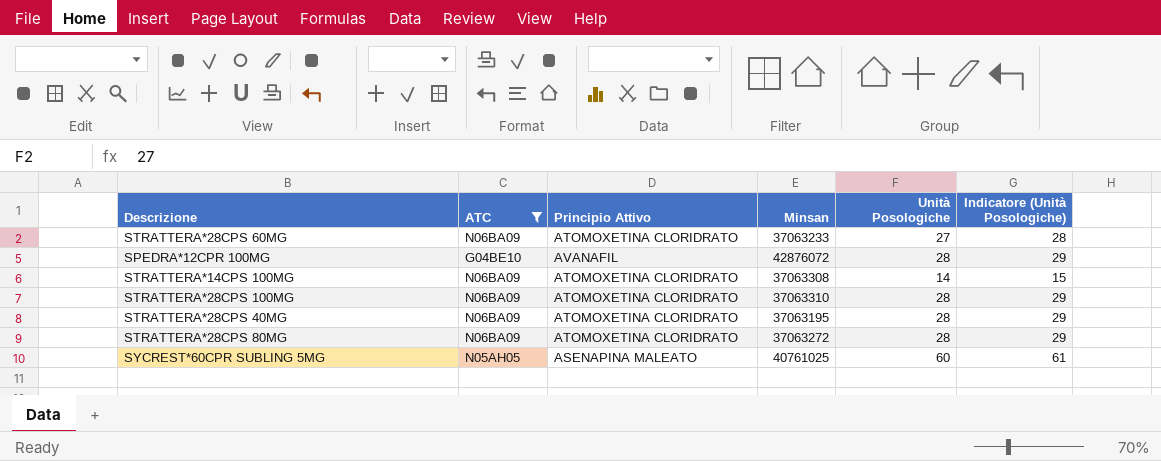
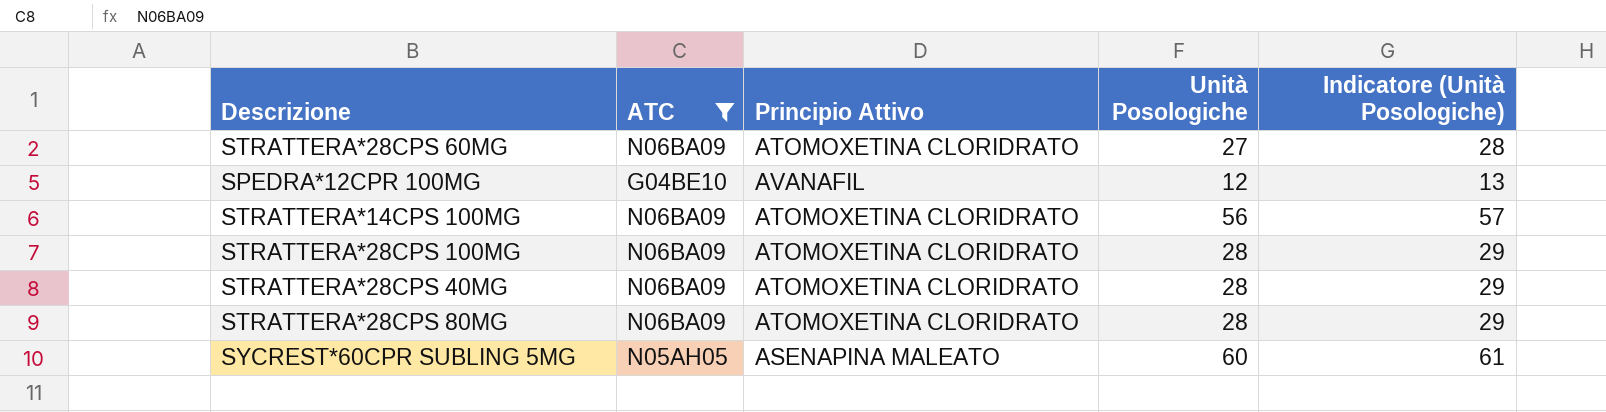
column Minsan | position: 4 -> none
SPEDRA*12CPR 100MG | Unità Posologiche: 28 -> 12
SPEDRA*12CPR 100MG | Indicatore (Unità Posologiche): 29 -> 13
STRATTERA*14CPS 100MG | Unità Posologiche: 14 -> 56
STRATTERA*14CPS 100MG | Indicatore (Unità Posologiche): 15 -> 57

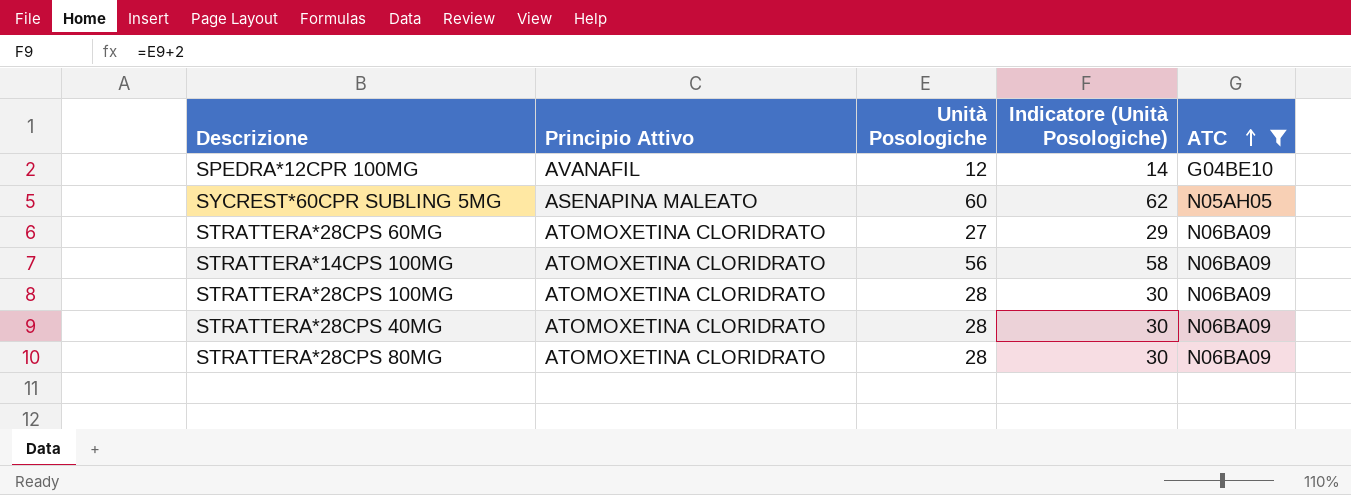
row order: none -> ATC ascending
column Indicatore (Unità Posologiche) | formula: [Unità Posologiche] + 1 -> [Unità Posologiche] + 2
column ATC | position: 2 -> 5

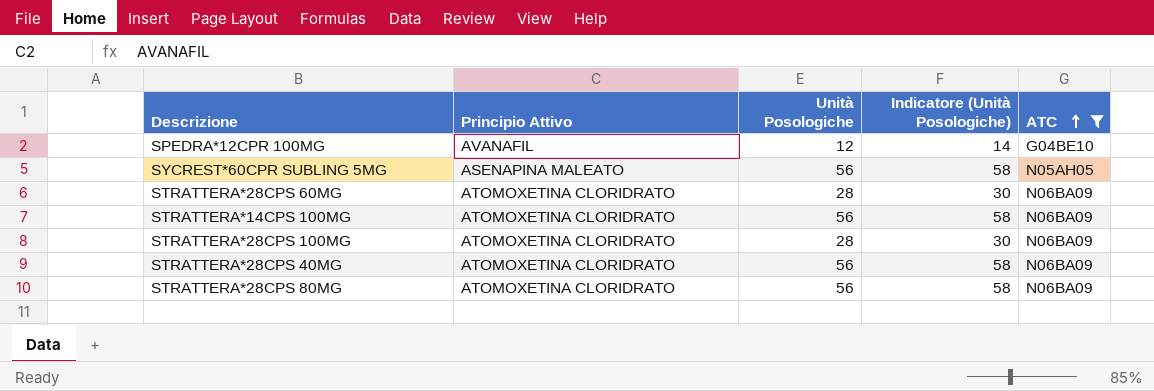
SYCREST*60CPR SUBLING 5MG | Unità Posologiche: 60 -> 56
SYCREST*60CPR SUBLING 5MG | Indicatore (Unità Posologiche): 62 -> 58
STRATTERA*28CPS 60MG | Unità Posologiche: 27 -> 28
STRATTERA*28CPS 60MG | Indicatore (Unità Posologiche): 29 -> 30
STRATTERA*28CPS 40MG | Unità Posologiche: 28 -> 56
STRATTERA*28CPS 40MG | Indicatore (Unità Posologiche): 30 -> 58
STRATTERA*28CPS 80MG | Unità Posologiche: 28 -> 56
STRATTERA*28CPS 80MG | Indicatore (Unità Posologiche): 30 -> 58

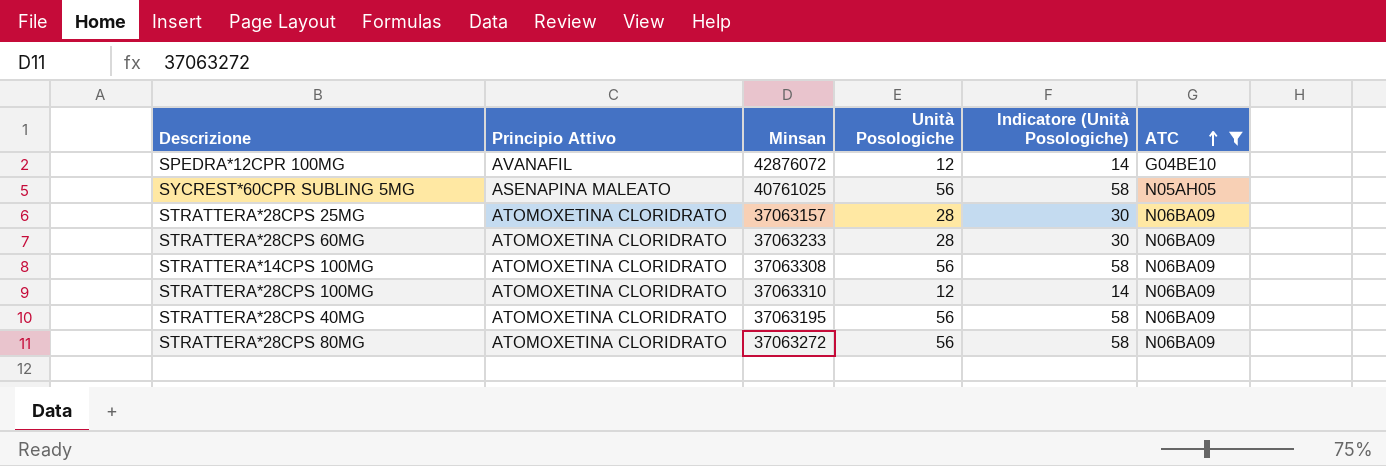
column Minsan | position: none -> 3
row STRATTERA*28CPS 25MG: none -> ATOMOXETINA CLORIDRATO | 37063157 | 28 | 30 | N06BA09
STRATTERA*28CPS 100MG | Unità Posologiche: 28 -> 12
STRATTERA*28CPS 100MG | Indicatore (Unità Posologiche): 30 -> 14

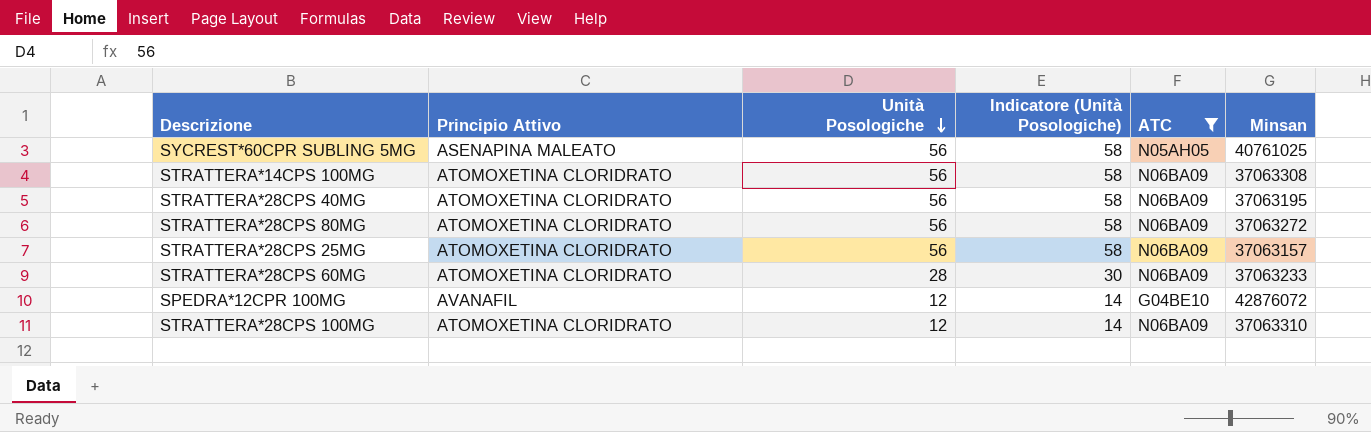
row order: ATC ascending -> Unità Posologiche descending
column Minsan | position: 3 -> 6
STRATTERA*28CPS 25MG | Unità Posologiche: 28 -> 56
STRATTERA*28CPS 25MG | Indicatore (Unità Posologiche): 30 -> 58

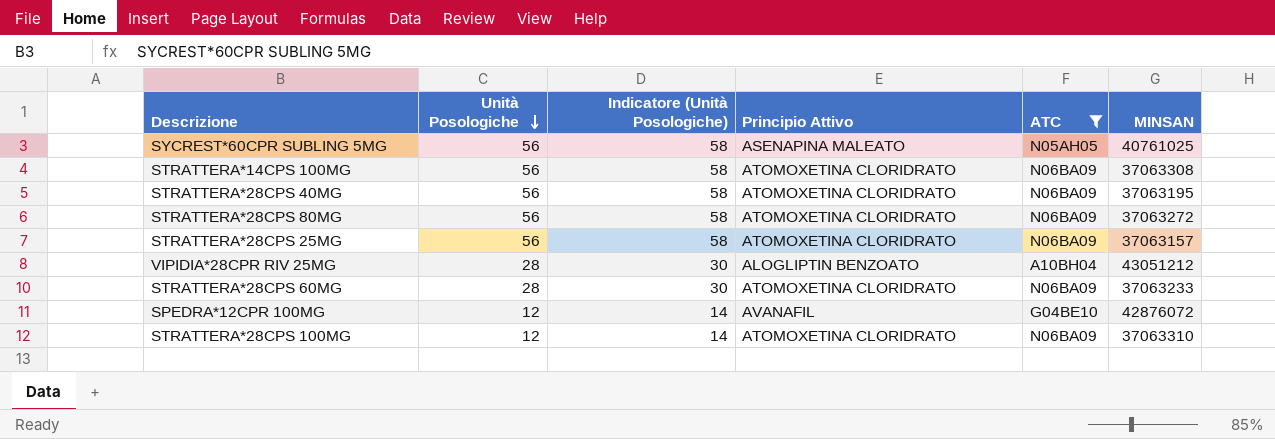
column Principio Attivo | position: 2 -> 4
column name: Minsan -> MINSAN
row VIPIDIA*28CPR RIV 25MG: none -> 28 | 30 | ALOGLIPTIN BENZOATO | A10BH04 | 43051212

